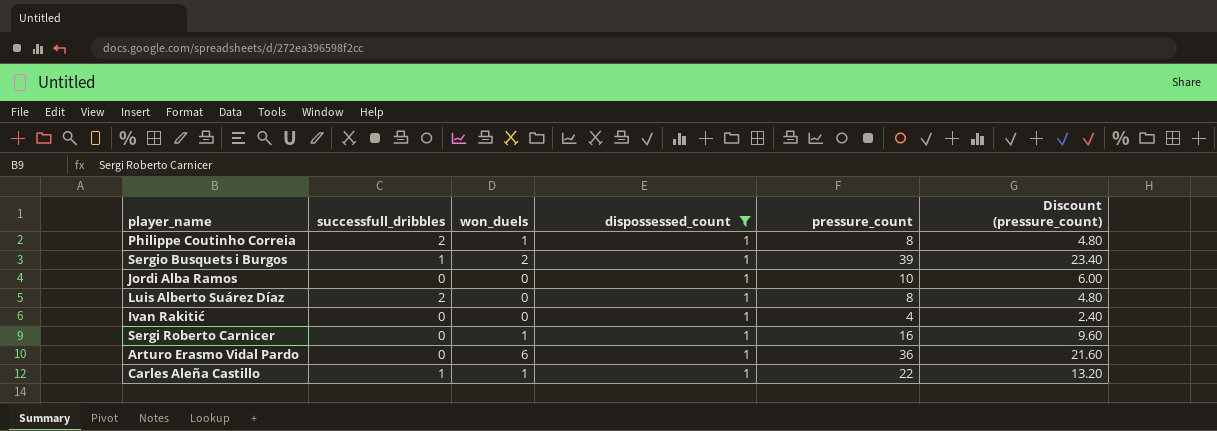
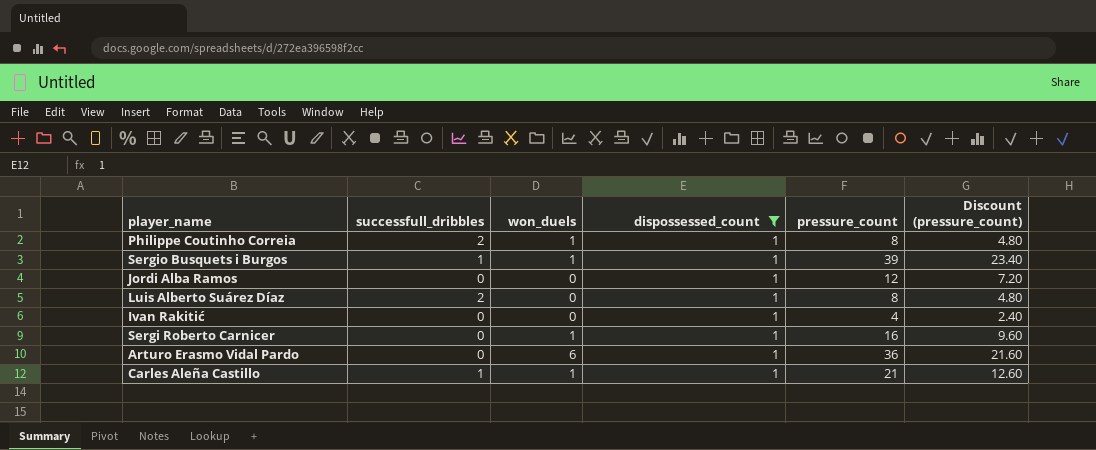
Sergio Busquets i Burgos | won_duels: 2 -> 1
Jordi Alba Ramos | pressure_count: 10 -> 12
Jordi Alba Ramos | Discount (pressure_count): 6.00 -> 7.20
Carles Aleña Castillo | pressure_count: 22 -> 21
Carles Aleña Castillo | Discount (pressure_count): 13.20 -> 12.60

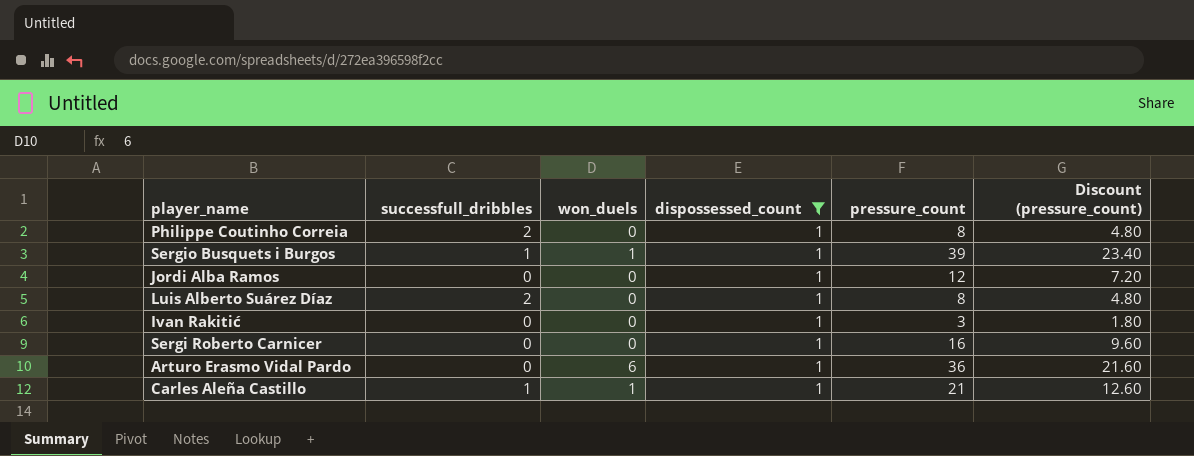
Philippe Coutinho Correia | won_duels: 1 -> 0
Ivan Rakitić | pressure_count: 4 -> 3
Ivan Rakitić | Discount (pressure_count): 2.40 -> 1.80
Sergi Roberto Carnicer | won_duels: 1 -> 0

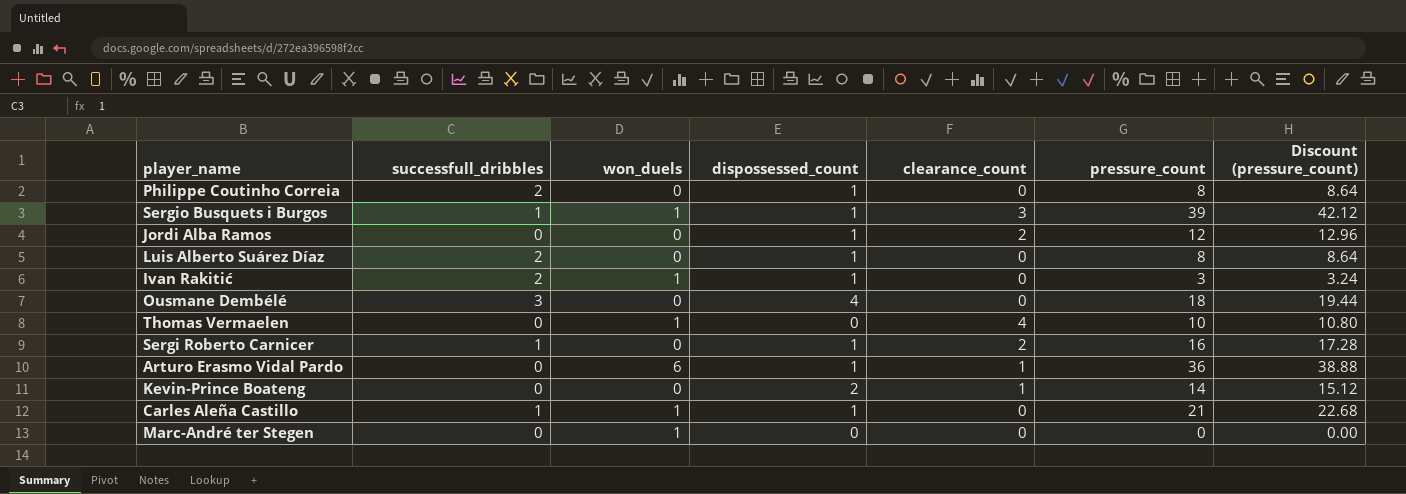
filter: dispossessed_count = 1 -> none
column clearance_count | position: none -> 5
column Discount (pressure_count) | formula: [pressure_count] * 0.6 -> [pressure_count] * 1.08
Ivan Rakitić | successfull_dribbles: 0 -> 2
Ivan Rakitić | won_duels: 0 -> 1
Sergi Roberto Carnicer | successfull_dribbles: 0 -> 1

